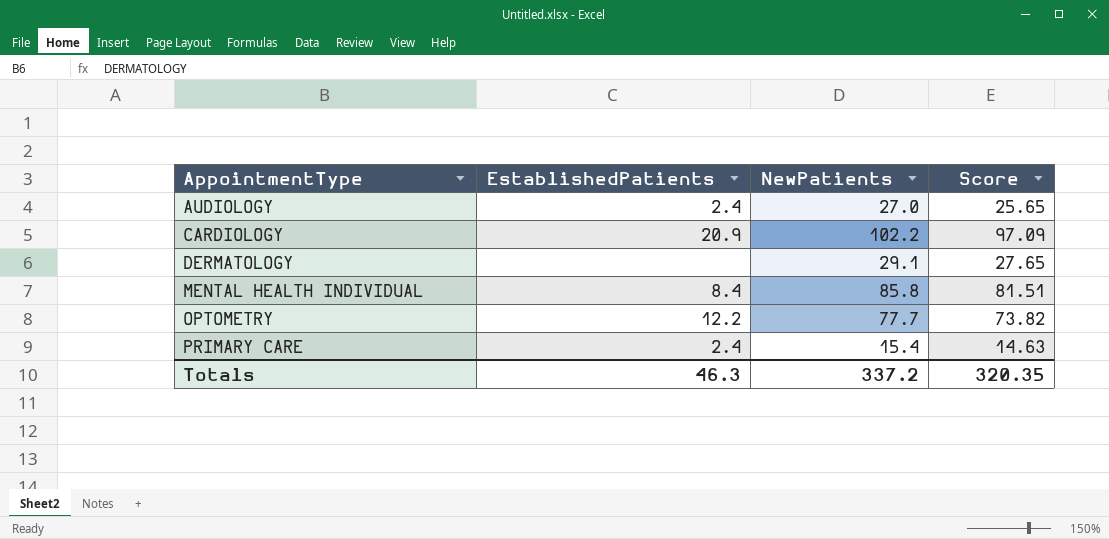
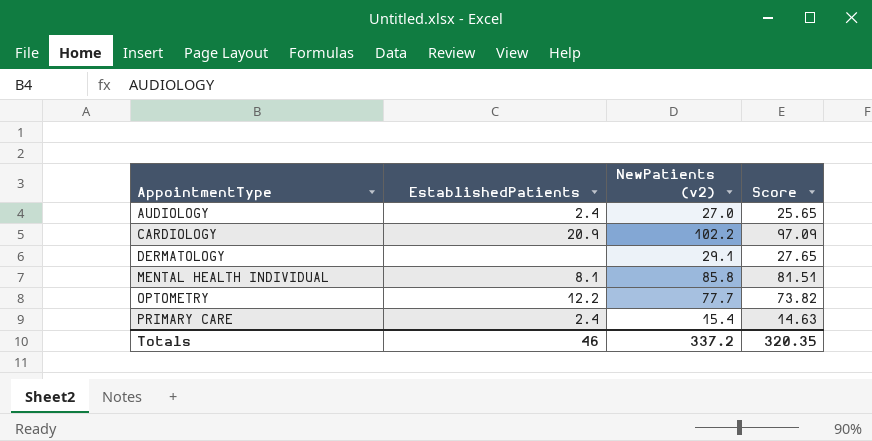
column name: NewPatients -> NewPatients (v2)
MENTAL HEALTH INDIVIDUAL | EstablishedPatients: 8.4 -> 8.1
Totals | EstablishedPatients: 46.3 -> 46

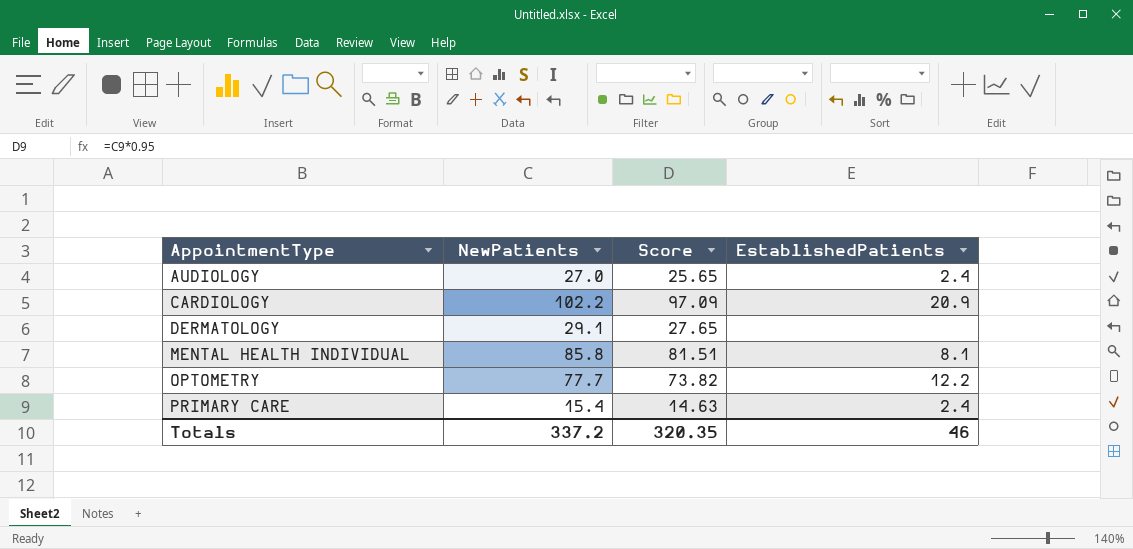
column name: NewPatients (v2) -> NewPatients
column EstablishedPatients | position: 2 -> 4

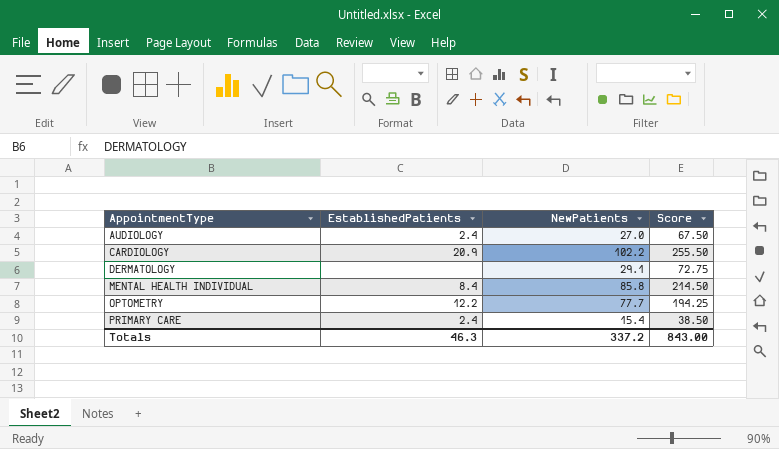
column EstablishedPatients | position: 4 -> 2
column Score | formula: [NewPatients] * 0.95 -> [NewPatients] * 2.5
MENTAL HEALTH INDIVIDUAL | EstablishedPatients: 8.1 -> 8.4
Totals | EstablishedPatients: 46 -> 46.3
Totals | Score: 320.35 -> 843.00

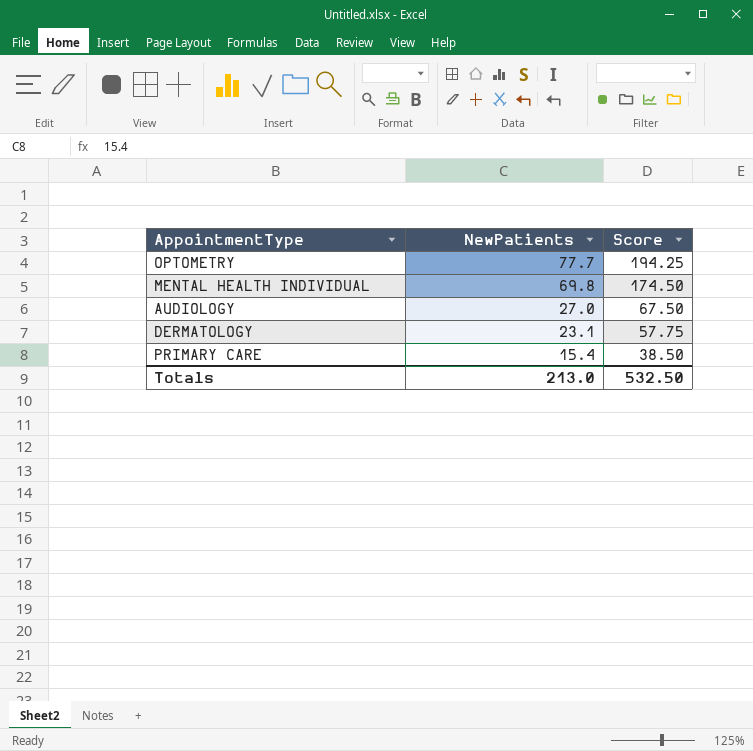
row order: AppointmentType ascending -> NewPatients descending
column EstablishedPatients | position: 2 -> none
row CARDIOLOGY: 20.9 | 102.2 | 255.50 -> none
MENTAL HEALTH INDIVIDUAL | NewPatients: 85.8 -> 69.8
MENTAL HEALTH INDIVIDUAL | Score: 214.50 -> 174.50
DERMATOLOGY | NewPatients: 29.1 -> 23.1
DERMATOLOGY | Score: 72.75 -> 57.75
Totals | NewPatients: 337.2 -> 213.0
Totals | Score: 843.00 -> 532.50

